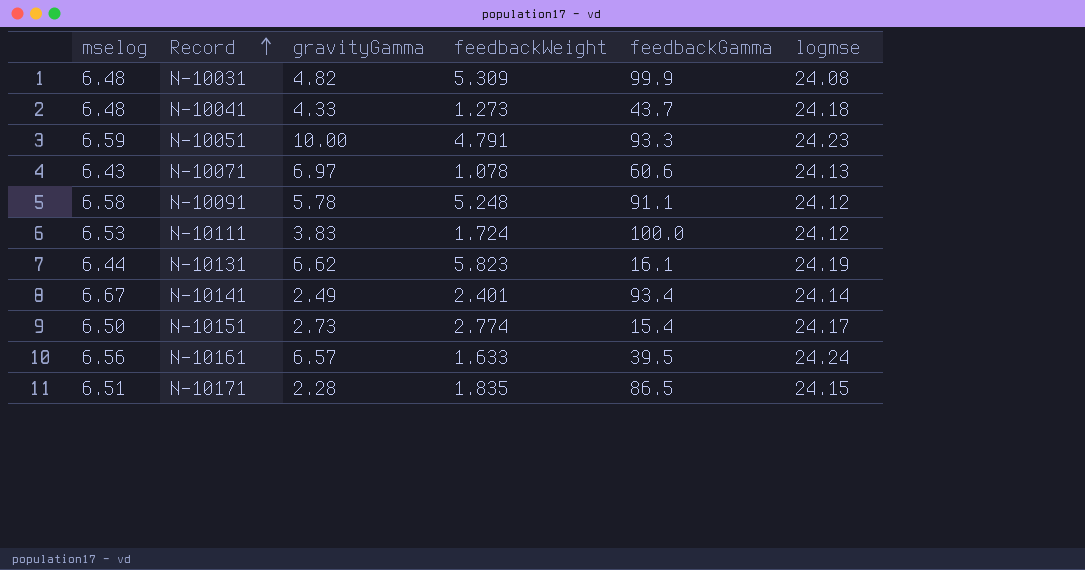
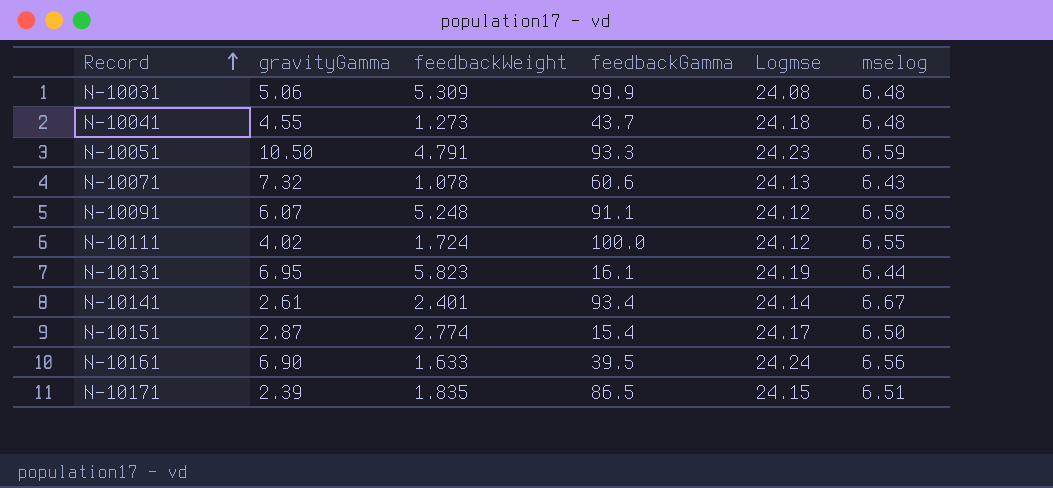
column name: logmse -> Logmse
column mselog | position: 1 -> 6
N-10031 | gravityGamma: 4.82 -> 5.06
N-10041 | gravityGamma: 4.33 -> 4.55
N-10051 | gravityGamma: 10.00 -> 10.50
N-10071 | gravityGamma: 6.97 -> 7.32
N-10091 | gravityGamma: 5.78 -> 6.07
N-10111 | gravityGamma: 3.83 -> 4.02
N-10111 | mselog: 6.53 -> 6.55
N-10131 | gravityGamma: 6.62 -> 6.95
N-10141 | gravityGamma: 2.49 -> 2.61
N-10151 | gravityGamma: 2.73 -> 2.87
N-10161 | gravityGamma: 6.57 -> 6.90
N-10171 | gravityGamma: 2.28 -> 2.39

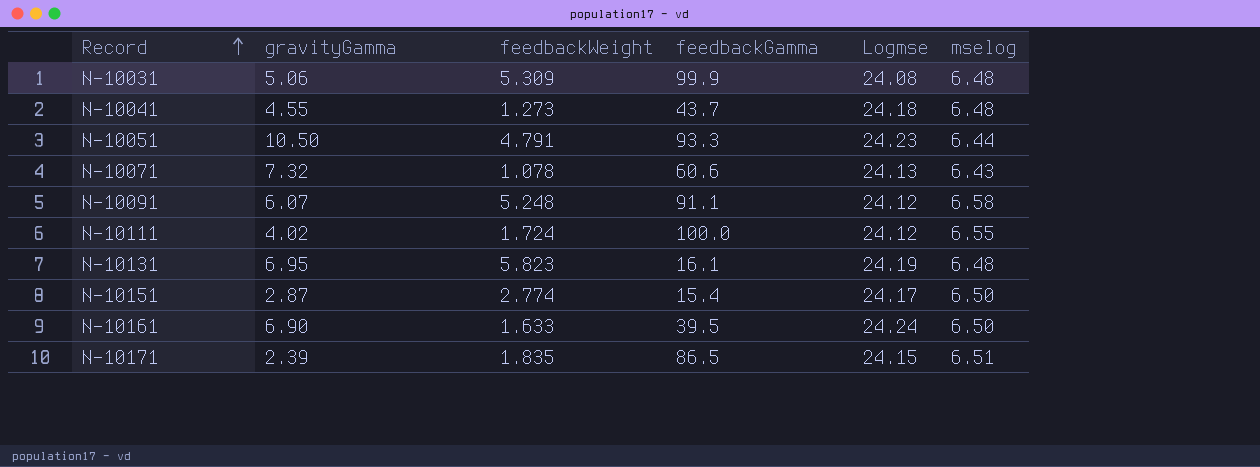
row N-10141: 2.61 | 2.401 | 93.4 | 24.14 | 6.67 -> none
N-10051 | mselog: 6.59 -> 6.44
N-10131 | mselog: 6.44 -> 6.48
N-10161 | mselog: 6.56 -> 6.50

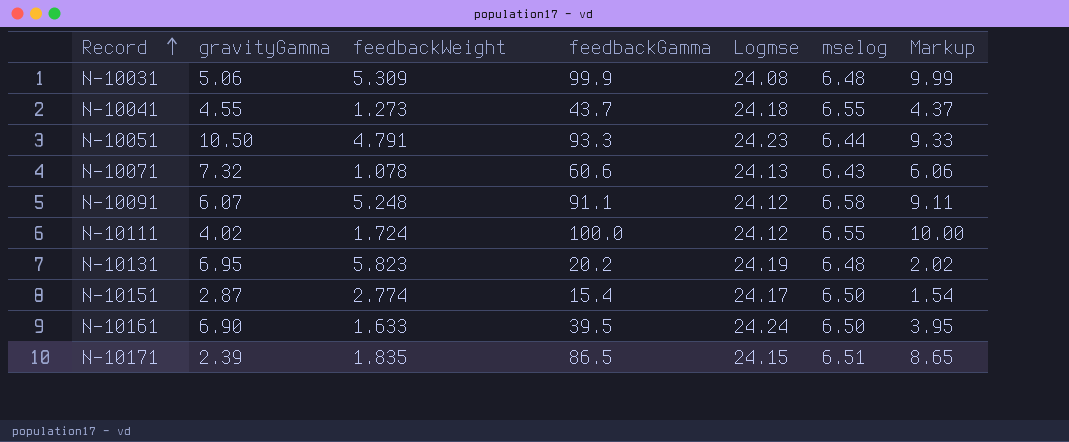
column Markup | formula: none -> [feedbackGamma] * 0.1
N-10041 | mselog: 6.48 -> 6.55
N-10131 | feedbackGamma: 16.1 -> 20.2

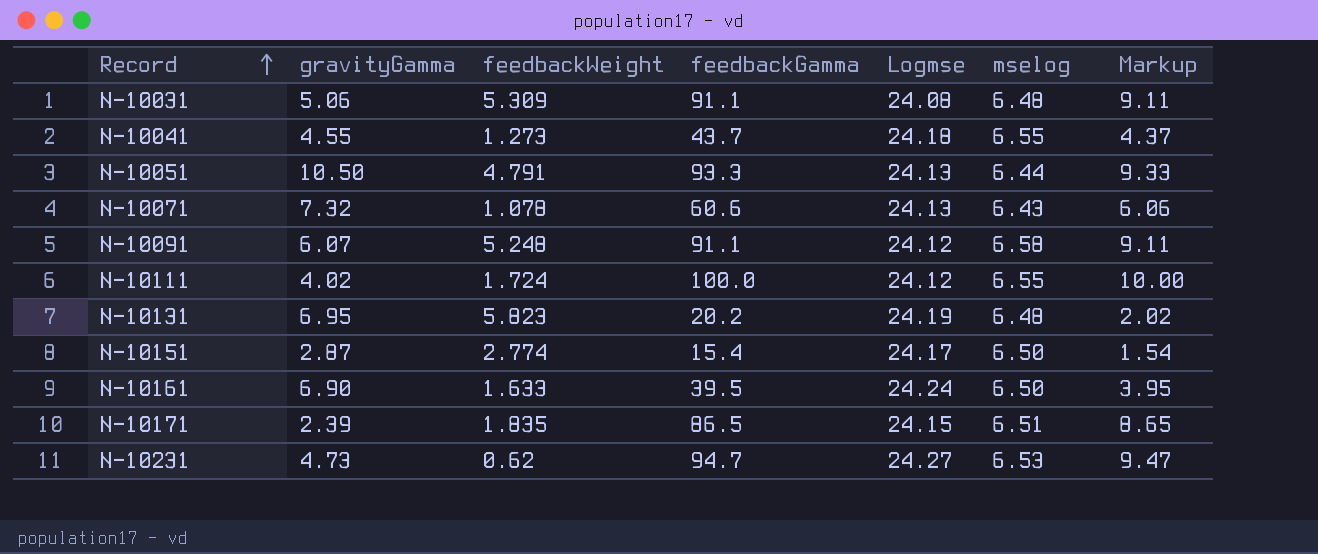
N-10031 | feedbackGamma: 99.9 -> 91.1
N-10031 | Markup: 9.99 -> 9.11
N-10051 | Logmse: 24.23 -> 24.13
row N-10231: none -> 4.73 | 0.62 | 94.7 | 24.27 | 6.53 | 9.47

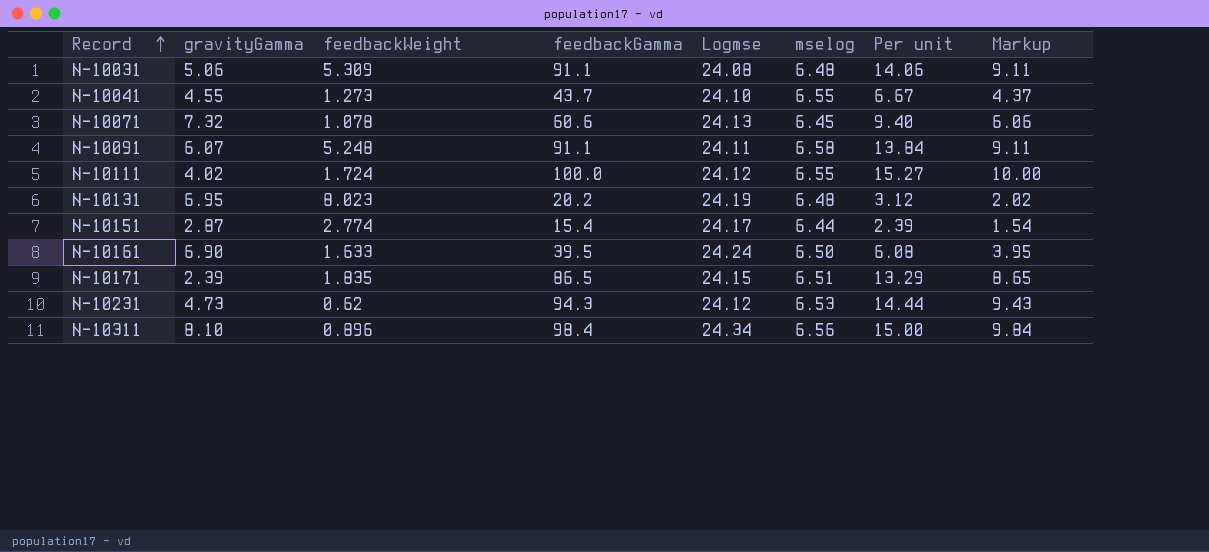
column Per unit | formula: none -> [feedbackGamma] / [mselog]
row N-10051: 10.50 | 4.791 | 93.3 | 24.13 | 6.44 | 9.33 -> none
N-10041 | Logmse: 24.18 -> 24.10
N-10071 | mselog: 6.43 -> 6.45
N-10091 | Logmse: 24.12 -> 24.11
N-10131 | feedbackWeight: 5.823 -> 8.023
N-10151 | mselog: 6.50 -> 6.44
N-10231 | feedbackGamma: 94.7 -> 94.3
N-10231 | Logmse: 24.27 -> 24.12
N-10231 | Markup: 9.47 -> 9.43
row N-10311: none -> 8.10 | 0.896 | 98.4 | 24.34 | 6.56 | 15.00 | 9.84

